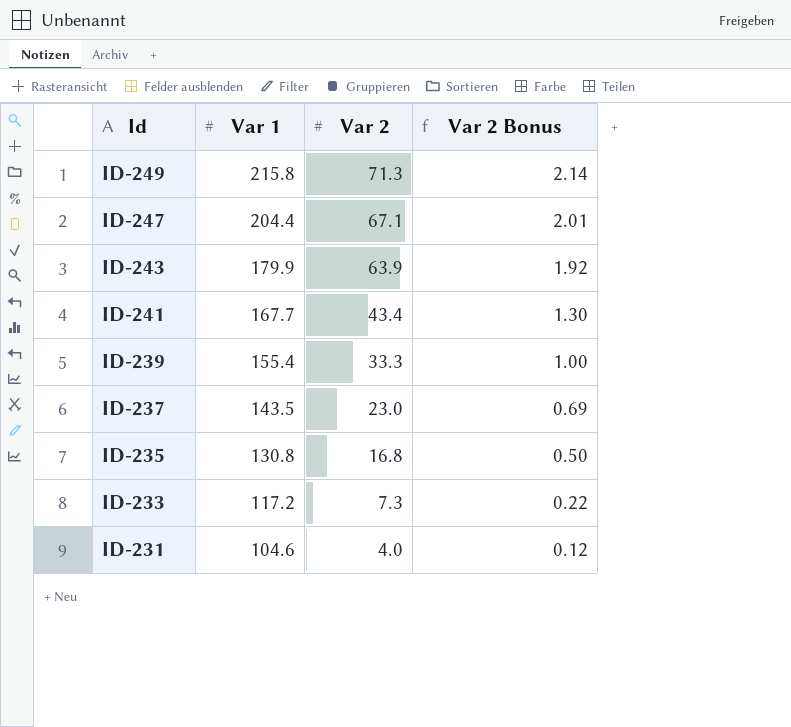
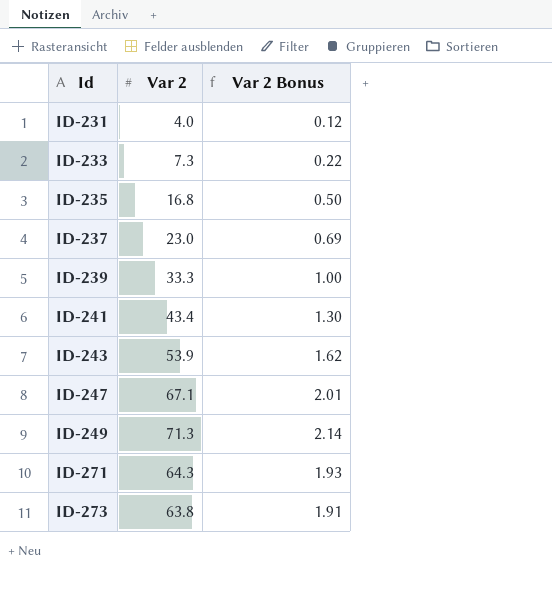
row order: Id descending -> Id ascending
column Var 1 | position: 2 -> none
ID-243 | Var 2: 63.9 -> 53.9
ID-243 | Var 2 Bonus: 1.92 -> 1.62
row ID-271: none -> 64.3 | 1.93
row ID-273: none -> 63.8 | 1.91

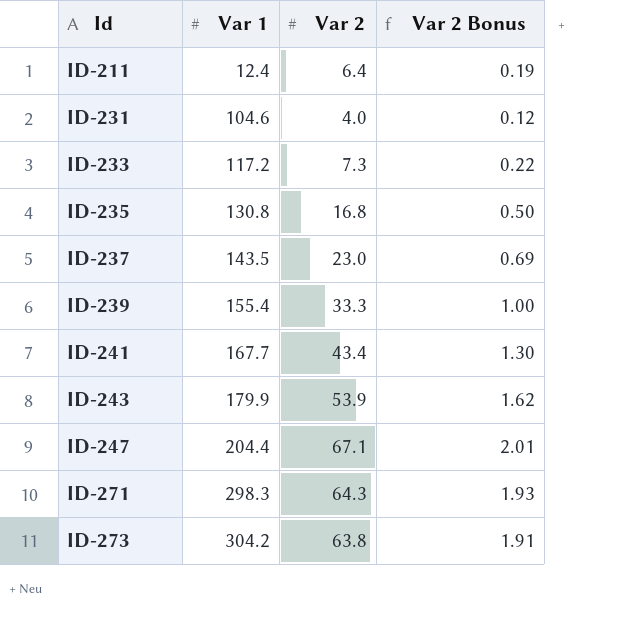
column Var 1 | position: none -> 2
row ID-249: 71.3 | 2.14 -> none
row ID-211: none -> 12.4 | 6.4 | 0.19

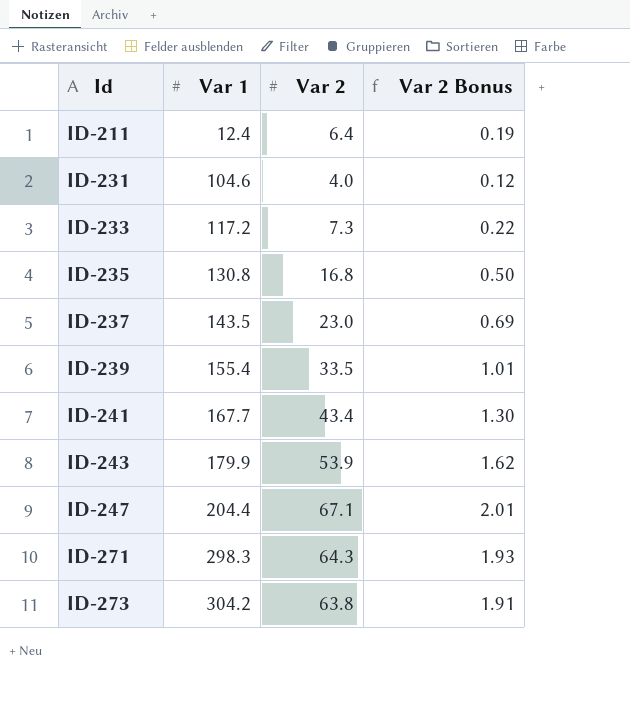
ID-239 | Var 2: 33.3 -> 33.5
ID-239 | Var 2 Bonus: 1.00 -> 1.01

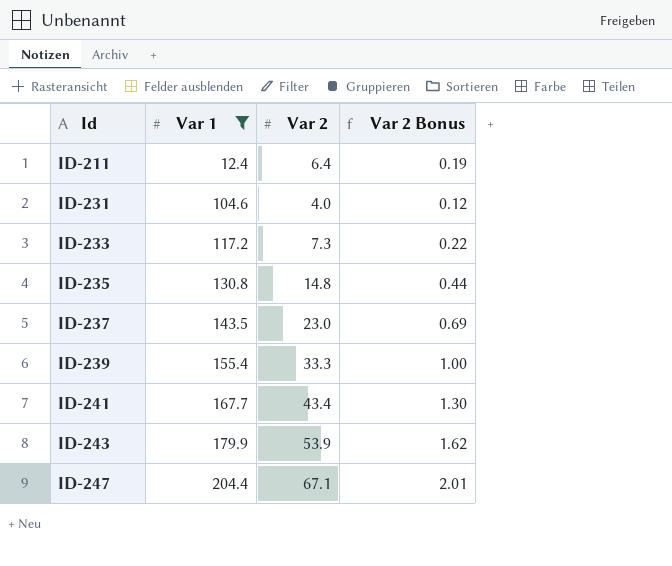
filter: none -> Var 1 <= 204.4
ID-235 | Var 2: 16.8 -> 14.8
ID-235 | Var 2 Bonus: 0.50 -> 0.44
ID-239 | Var 2: 33.5 -> 33.3
ID-239 | Var 2 Bonus: 1.01 -> 1.00

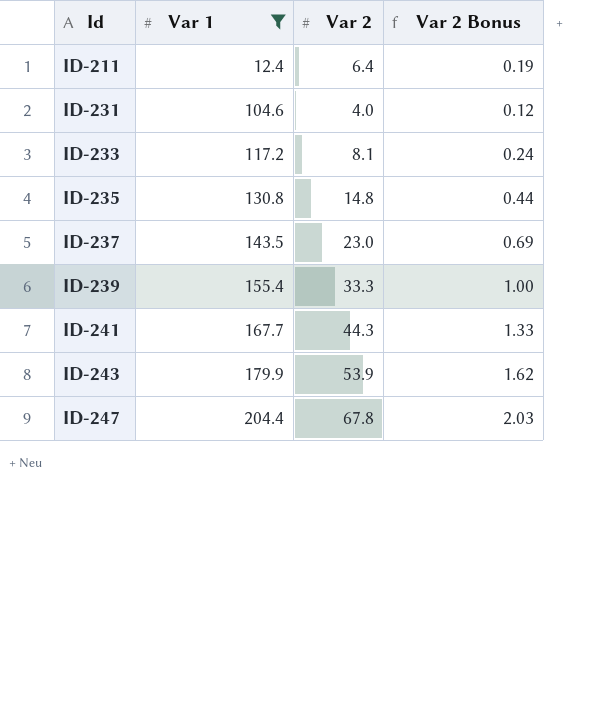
ID-233 | Var 2: 7.3 -> 8.1
ID-233 | Var 2 Bonus: 0.22 -> 0.24
ID-241 | Var 2: 43.4 -> 44.3
ID-241 | Var 2 Bonus: 1.30 -> 1.33
ID-247 | Var 2: 67.1 -> 67.8
ID-247 | Var 2 Bonus: 2.01 -> 2.03

